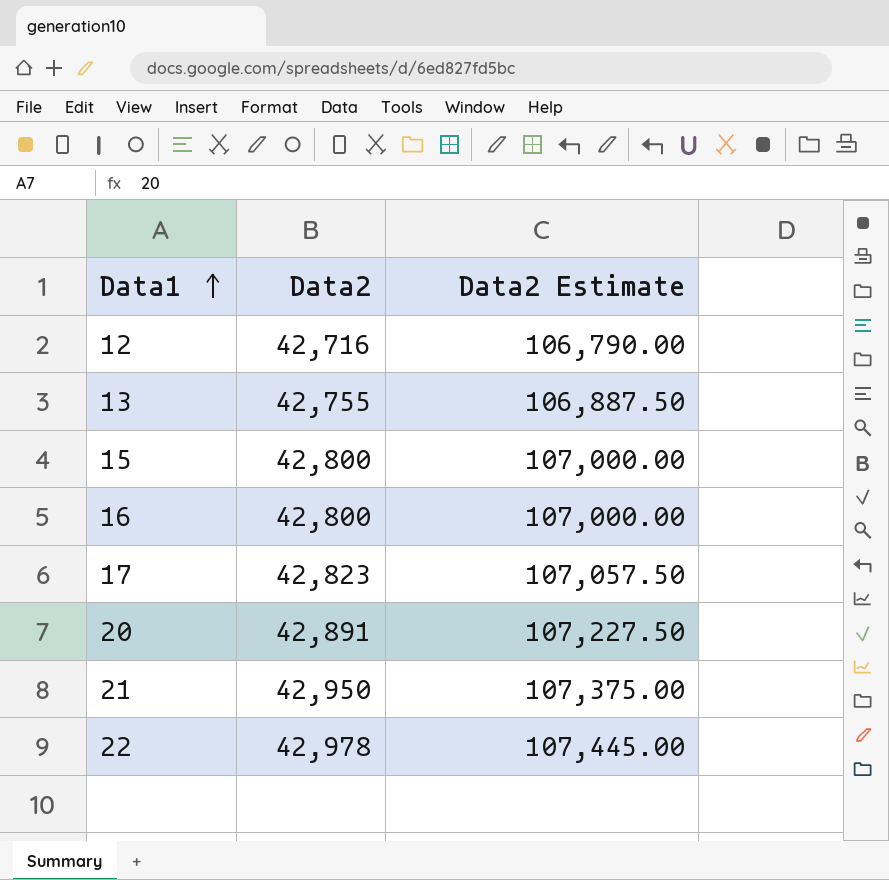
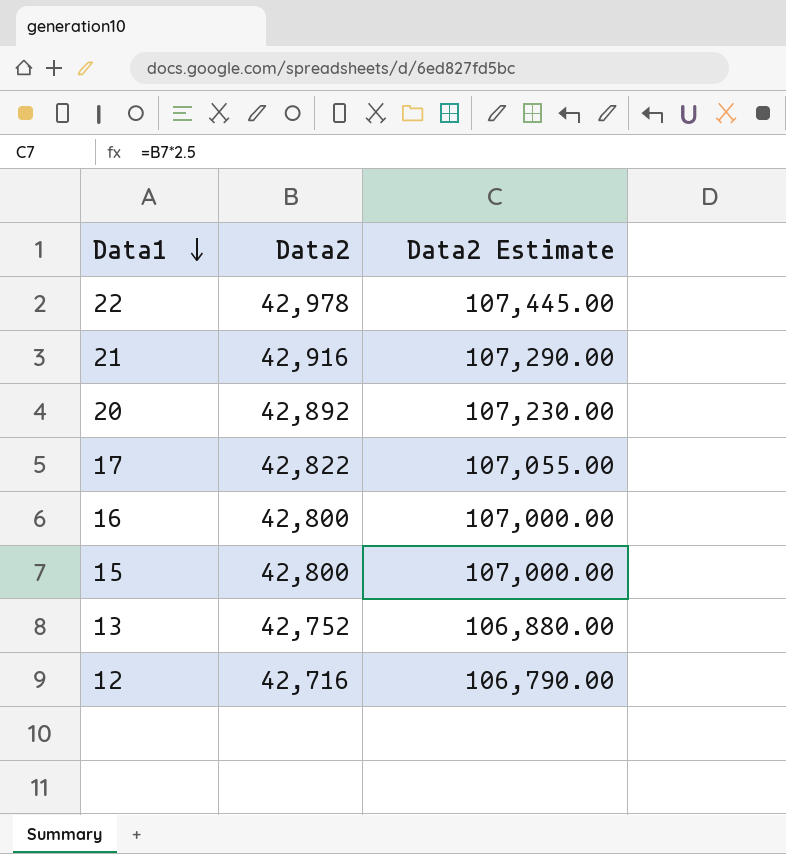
row order: Data1 ascending -> Data1 descending
21 | Data2: 42,950 -> 42,916
21 | Data2 Estimate: 107,375.00 -> 107,290.00
20 | Data2: 42,891 -> 42,892
20 | Data2 Estimate: 107,227.50 -> 107,230.00
17 | Data2: 42,823 -> 42,822
17 | Data2 Estimate: 107,057.50 -> 107,055.00
13 | Data2: 42,755 -> 42,752
13 | Data2 Estimate: 106,887.50 -> 106,880.00

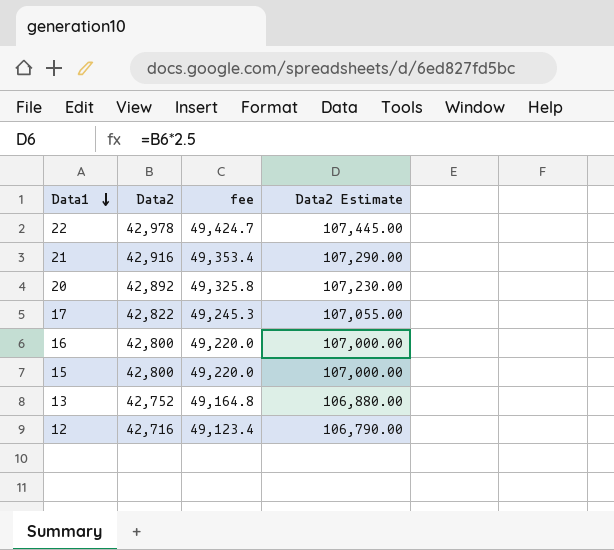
column fee | formula: none -> [Data2] * 1.15

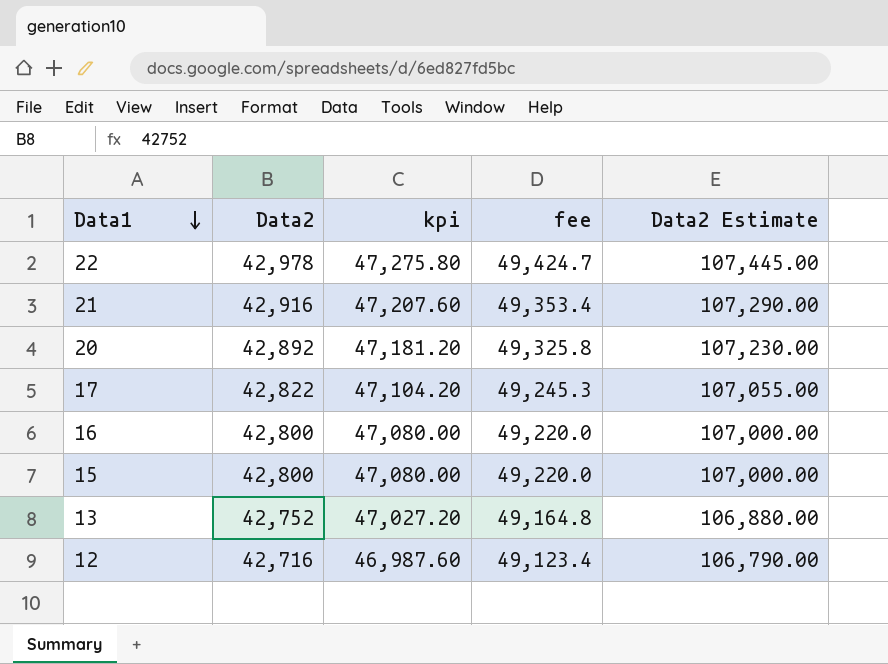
column kpi | formula: none -> [Data2] * 1.1

